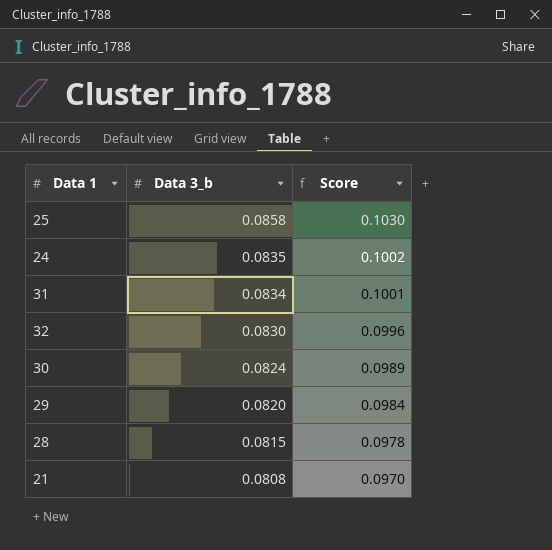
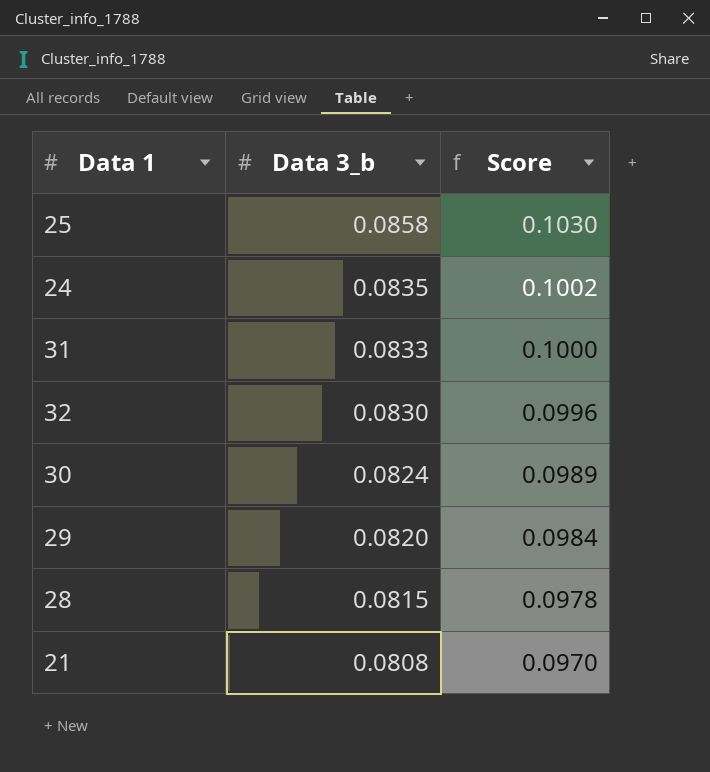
31 | Data 3_b: 0.0834 -> 0.0833
31 | Score: 0.1001 -> 0.1000

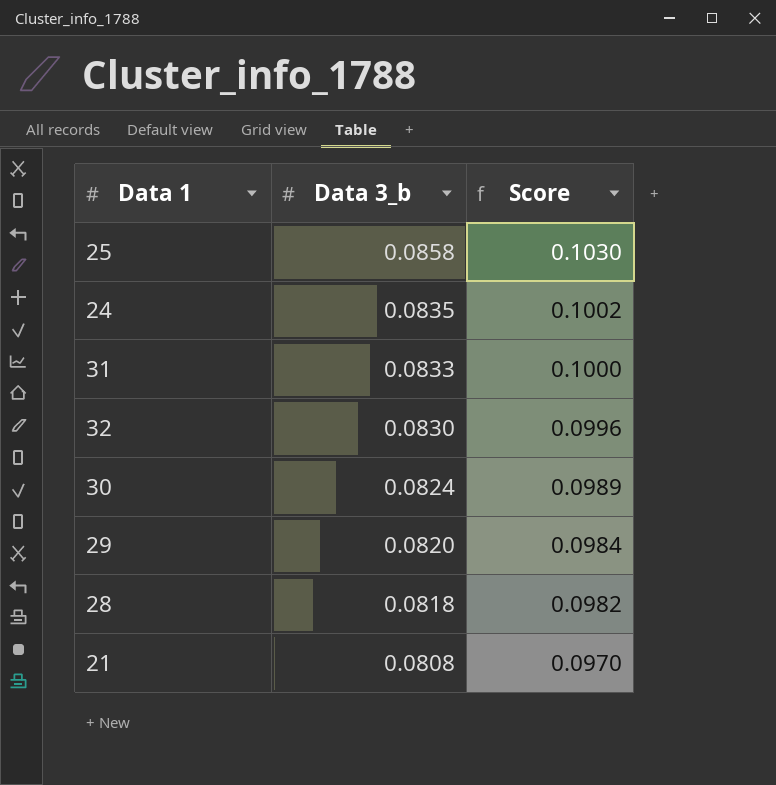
28 | Data 3_b: 0.0815 -> 0.0818
28 | Score: 0.0978 -> 0.0982

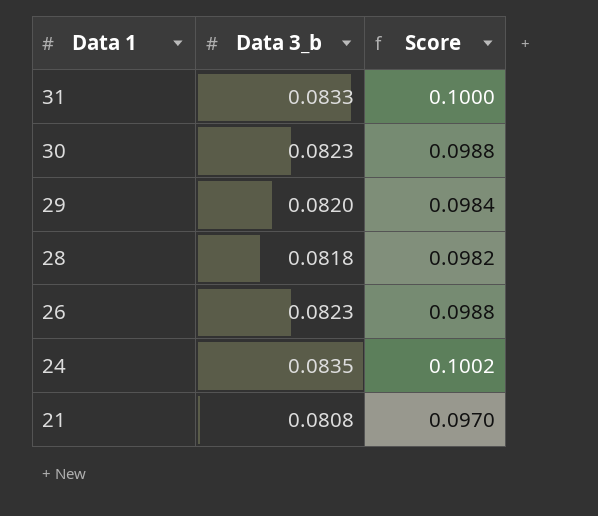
row order: Data 3_b descending -> Data 1 descending
row 25: 0.0858 | 0.1030 -> none
row 32: 0.0830 | 0.0996 -> none
30 | Data 3_b: 0.0824 -> 0.0823
30 | Score: 0.0989 -> 0.0988
row 26: none -> 0.0823 | 0.0988

